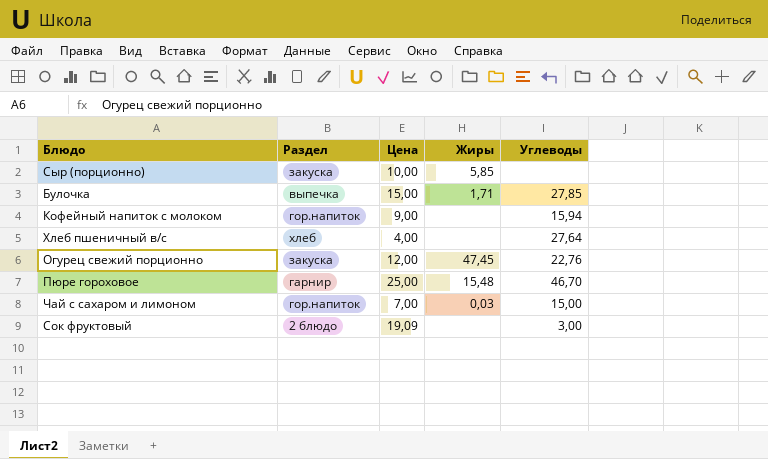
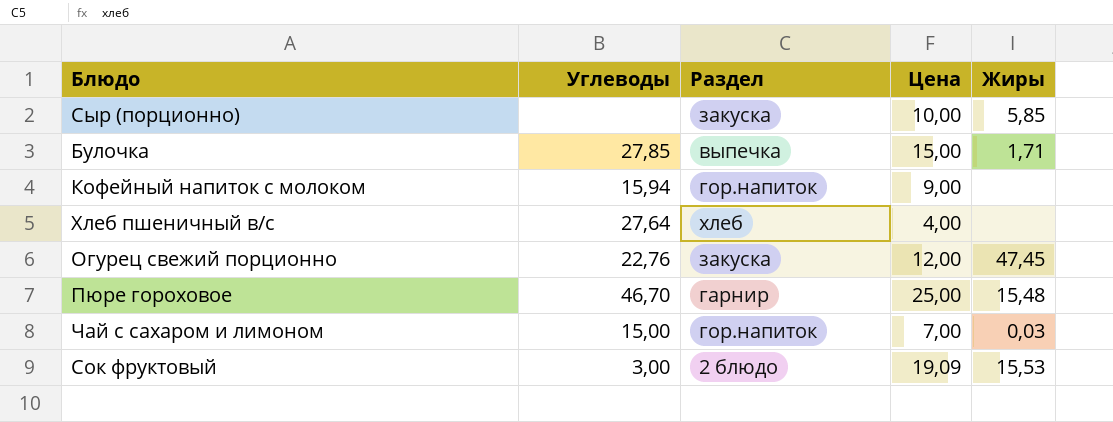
column Углеводы | position: 5 -> 2
Сок фруктовый | Жиры: none -> 15,53

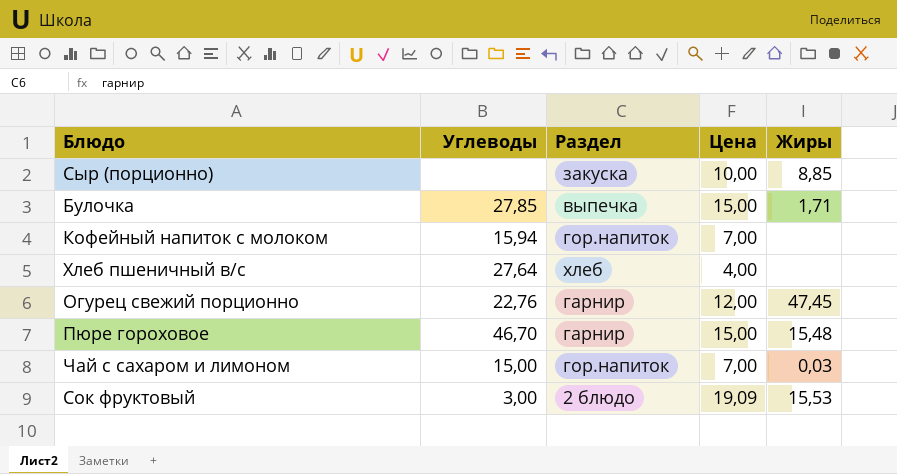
Сыр (порционно) | Жиры: 5,85 -> 8,85
Кофейный напиток с молоком | Цена: 9,00 -> 7,00
Огурец свежий порционно | Раздел: закуска -> гарнир
Пюре гороховое | Цена: 25,00 -> 15,00

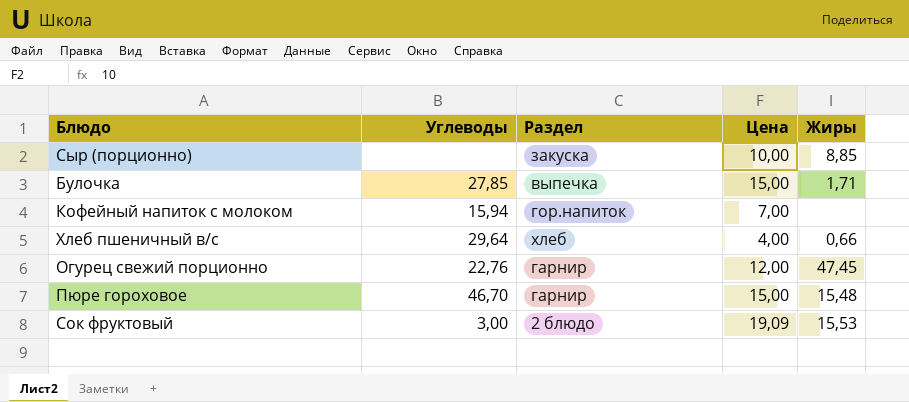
row Чай с сахаром и лимоном: 15,00 | гор.напиток | 7,00 | 0,03 -> none
Хлеб пшеничный в/с | Углеводы: 27,64 -> 29,64
Хлеб пшеничный в/с | Жиры: none -> 0,66

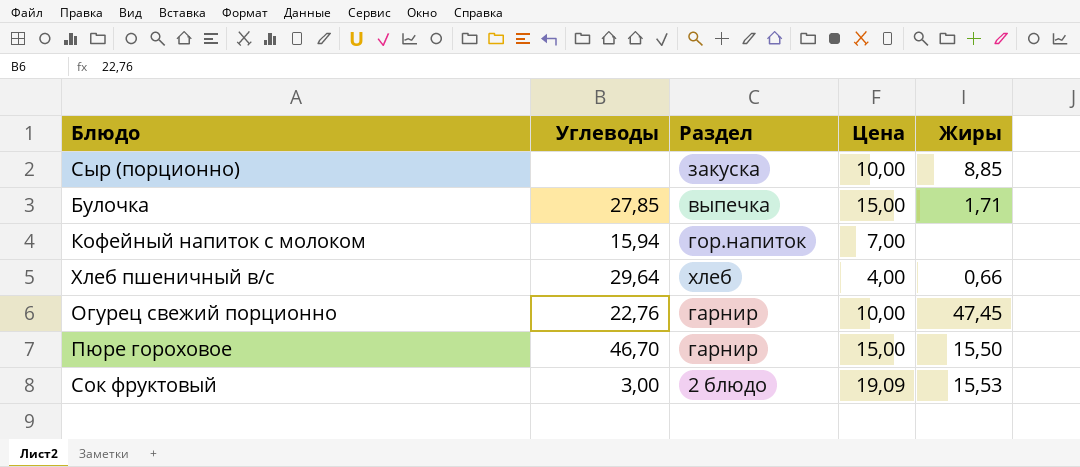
Огурец свежий порционно | Цена: 12,00 -> 10,00
Пюре гороховое | Жиры: 15,48 -> 15,50

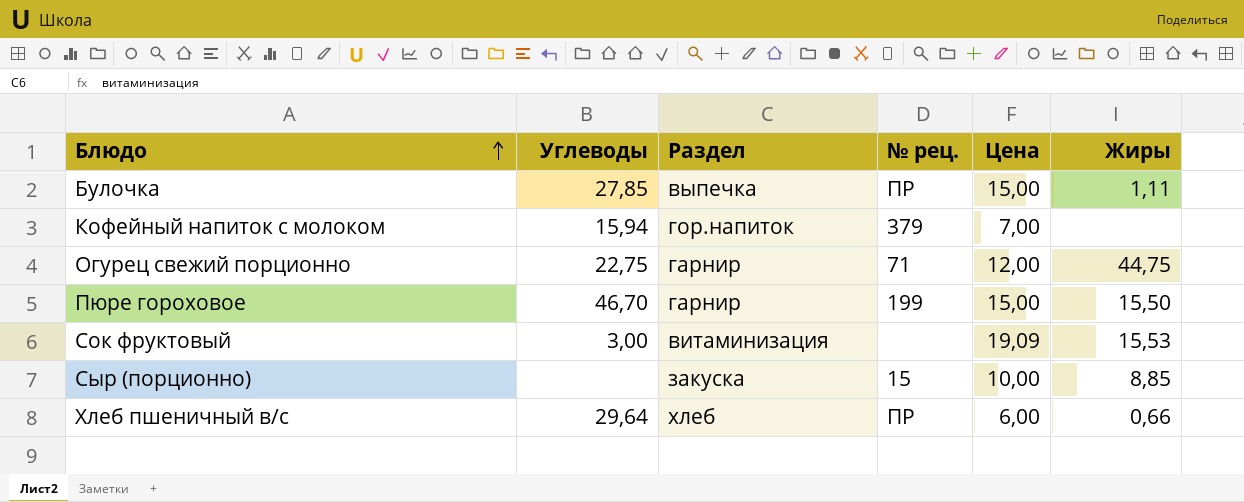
row order: none -> Блюдо ascending
column № рец. | position: none -> 4
Булочка | Жиры: 1,71 -> 1,11
Огурец свежий порционно | Углеводы: 22,76 -> 22,75
Огурец свежий порционно | Цена: 10,00 -> 12,00
Огурец свежий порционно | Жиры: 47,45 -> 44,75
Сок фруктовый | Раздел: 2 блюдо -> витаминизация
Хлеб пшеничный в/с | Цена: 4,00 -> 6,00

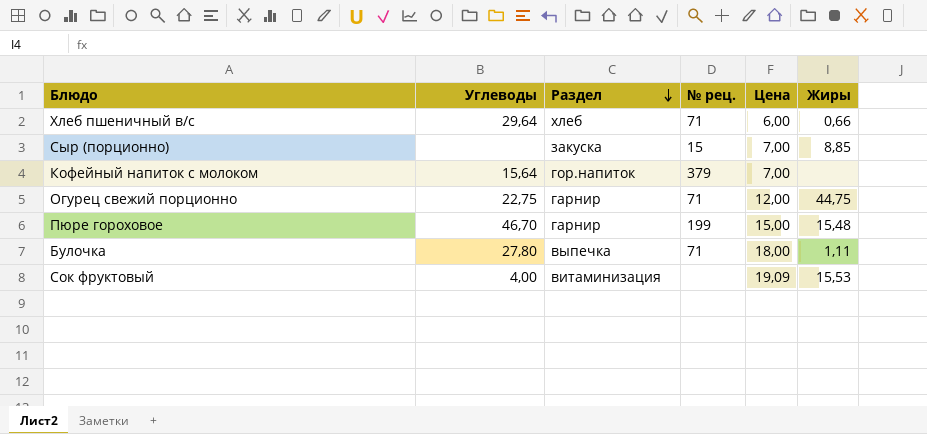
row order: Блюдо ascending -> Раздел descending
Хлеб пшеничный в/с | № рец.: ПР -> 71
Сыр (порционно) | Цена: 10,00 -> 7,00
Кофейный напиток с молоком | Углеводы: 15,94 -> 15,64
Пюре гороховое | Жиры: 15,50 -> 15,48
Булочка | Углеводы: 27,85 -> 27,80
Булочка | № рец.: ПР -> 71
Булочка | Цена: 15,00 -> 18,00
Сок фруктовый | Углеводы: 3,00 -> 4,00

